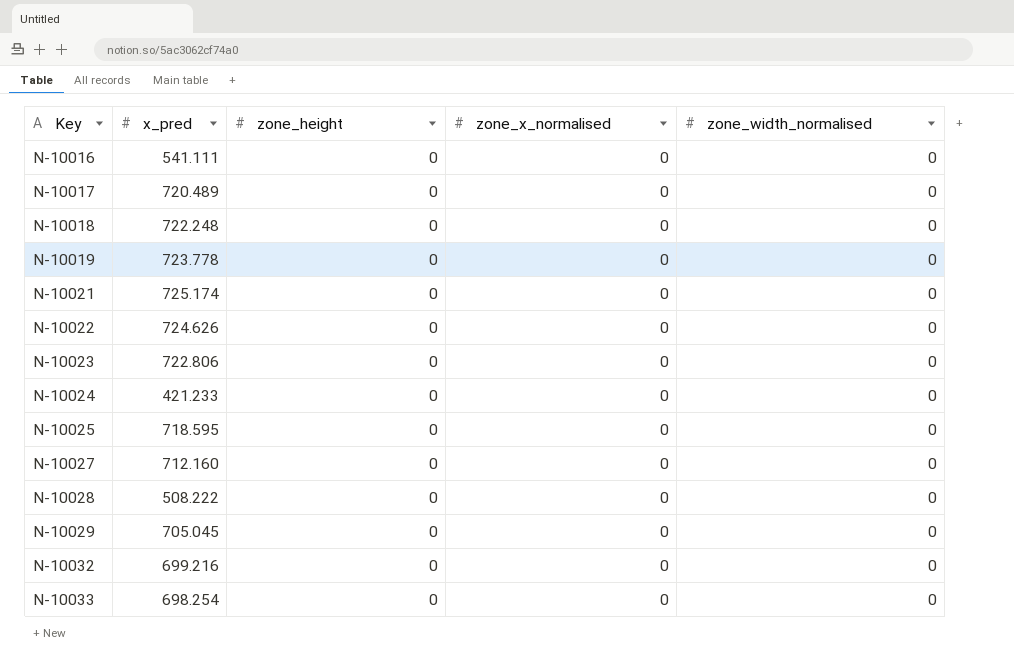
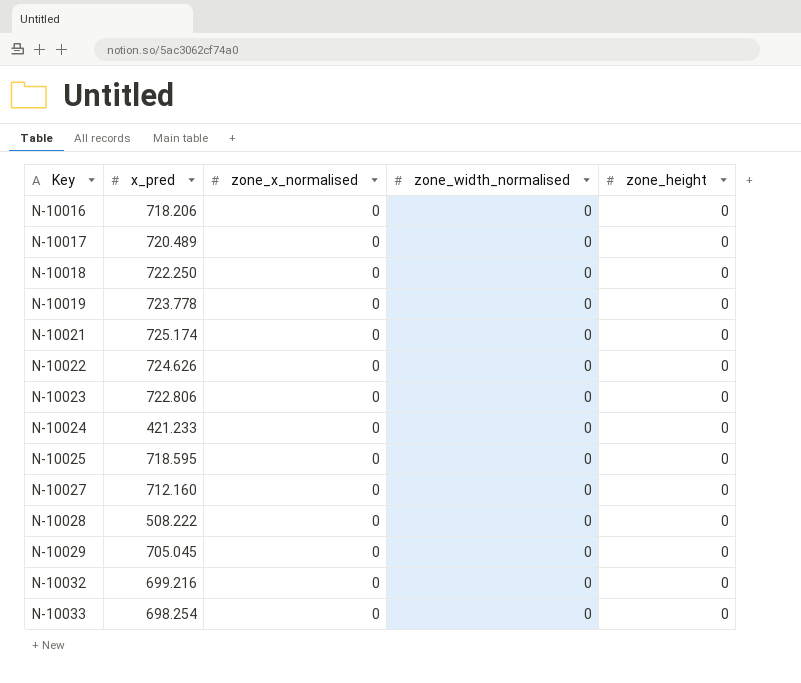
column zone_height | position: 3 -> 5
N-10016 | x_pred: 541.111 -> 718.206
N-10018 | x_pred: 722.248 -> 722.250

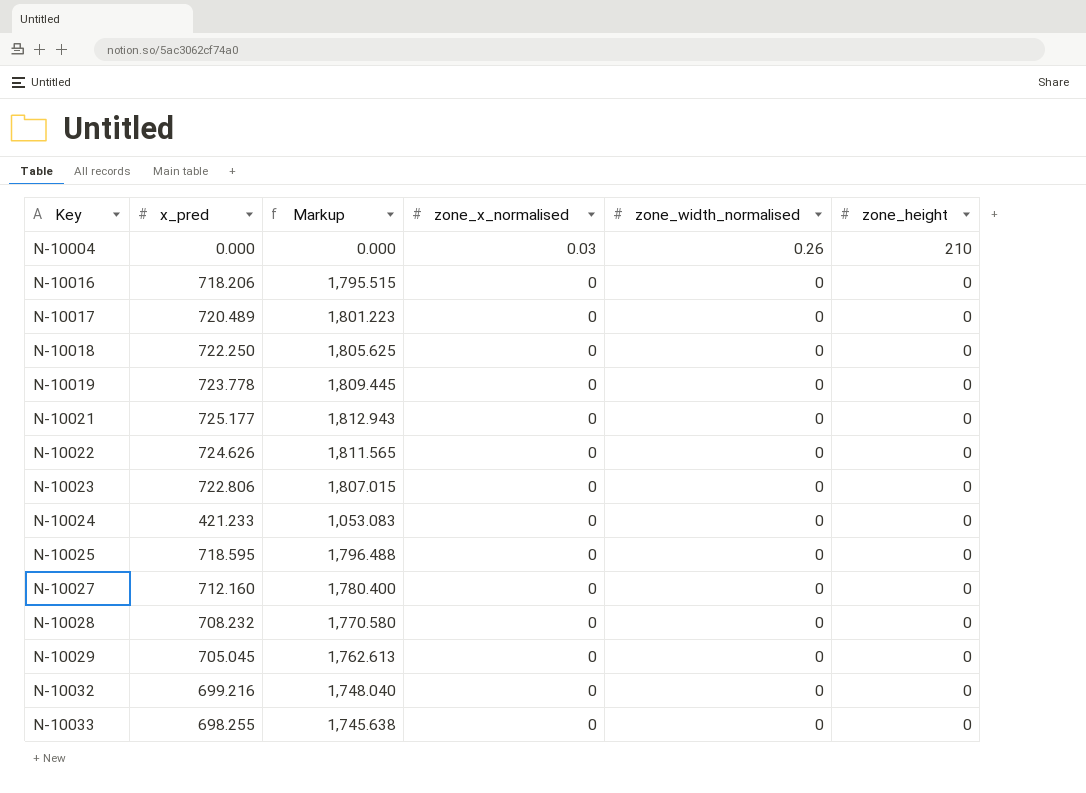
column Markup | formula: none -> [x_pred] * 2.5
row N-10004: none -> 0.000 | 0.000 | 0.03 | 0.26 | 210
N-10021 | x_pred: 725.174 -> 725.177
N-10028 | x_pred: 508.222 -> 708.232
N-10033 | x_pred: 698.254 -> 698.255

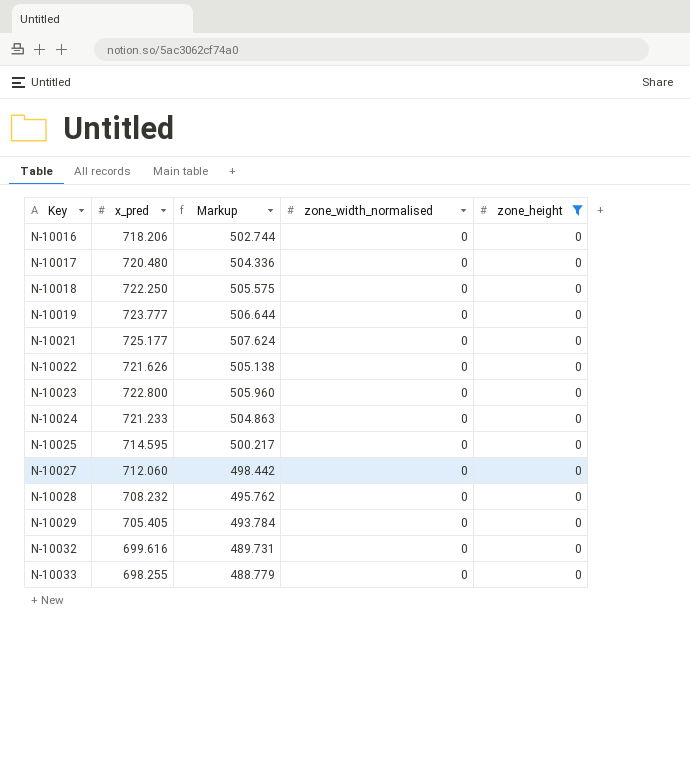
filter: none -> zone_height = 0
column zone_x_normalised | position: 4 -> none
column Markup | formula: [x_pred] * 2.5 -> [x_pred] * 0.7
N-10017 | x_pred: 720.489 -> 720.480
N-10019 | x_pred: 723.778 -> 723.777
N-10022 | x_pred: 724.626 -> 721.626
N-10023 | x_pred: 722.806 -> 722.800
N-10024 | x_pred: 421.233 -> 721.233
N-10025 | x_pred: 718.595 -> 714.595
N-10027 | x_pred: 712.160 -> 712.060
N-10029 | x_pred: 705.045 -> 705.405
N-10032 | x_pred: 699.216 -> 699.616

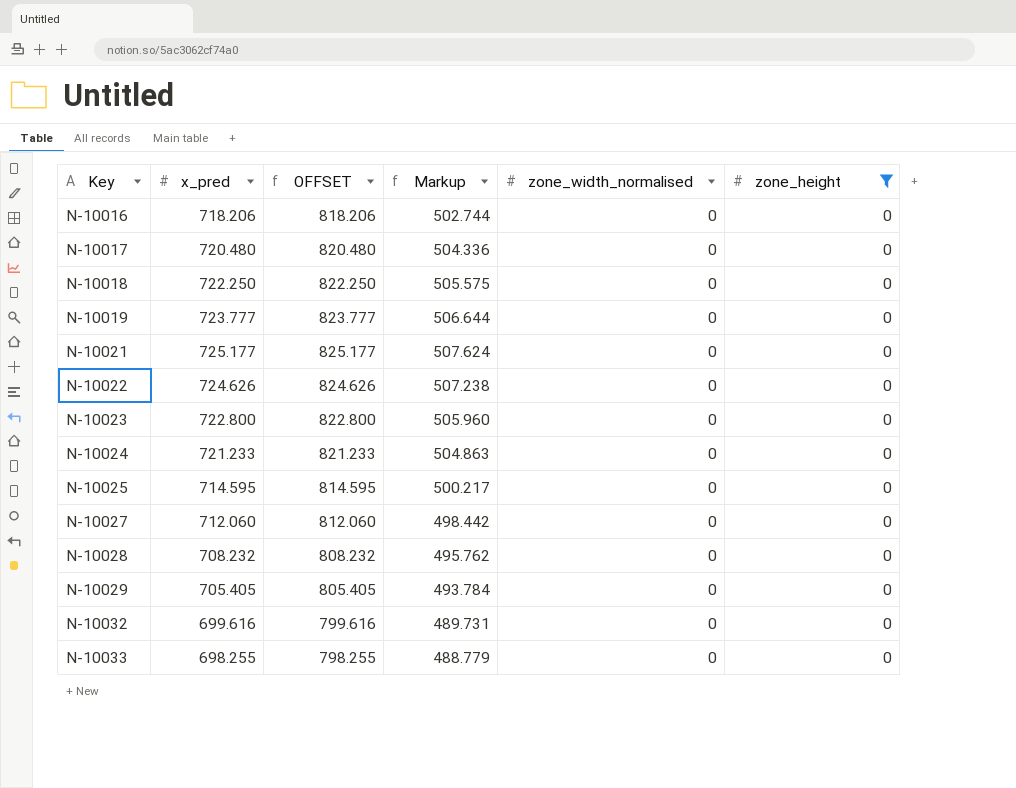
column OFFSET | formula: none -> [x_pred] + 100
N-10022 | x_pred: 721.626 -> 724.626
N-10022 | Markup: 505.138 -> 507.238

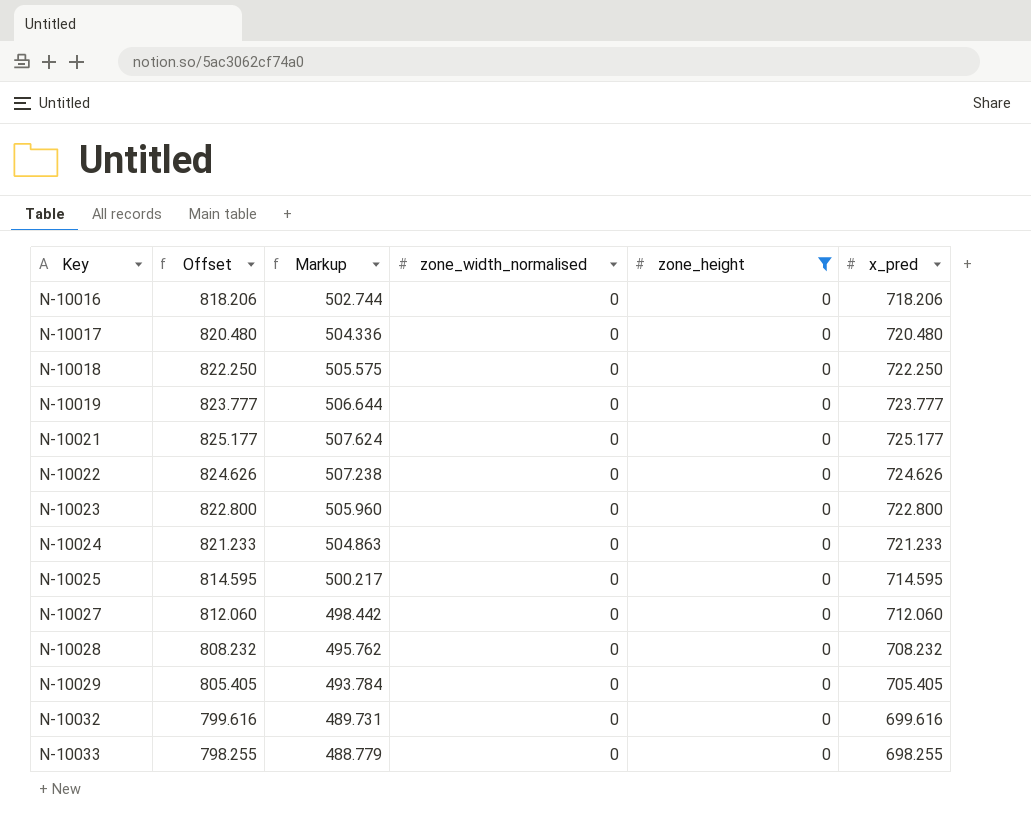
column name: OFFSET -> Offset
column x_pred | position: 2 -> 6

